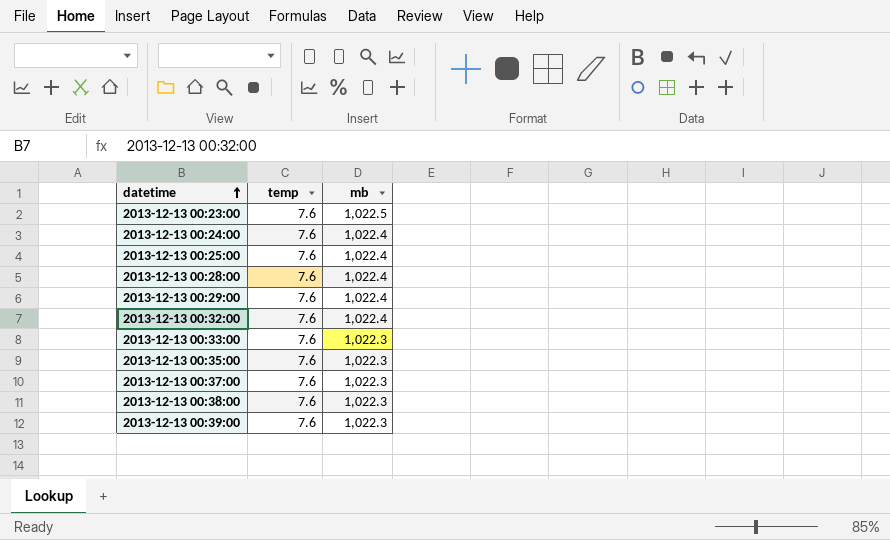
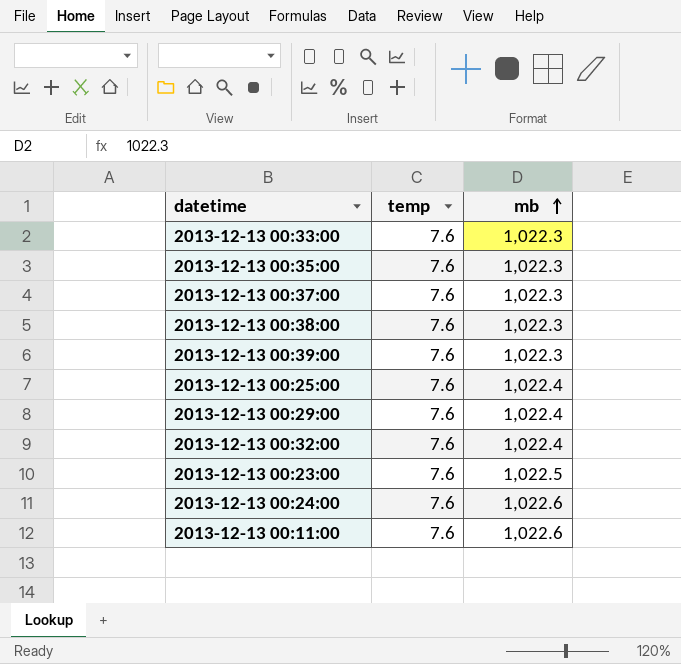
row order: datetime ascending -> mb ascending
row 2013-12-13 00:28:00: 7.6 | 1,022.4 -> none
2013-12-13 00:24:00 | mb: 1,022.4 -> 1,022.6
row 2013-12-13 00:11:00: none -> 7.6 | 1,022.6

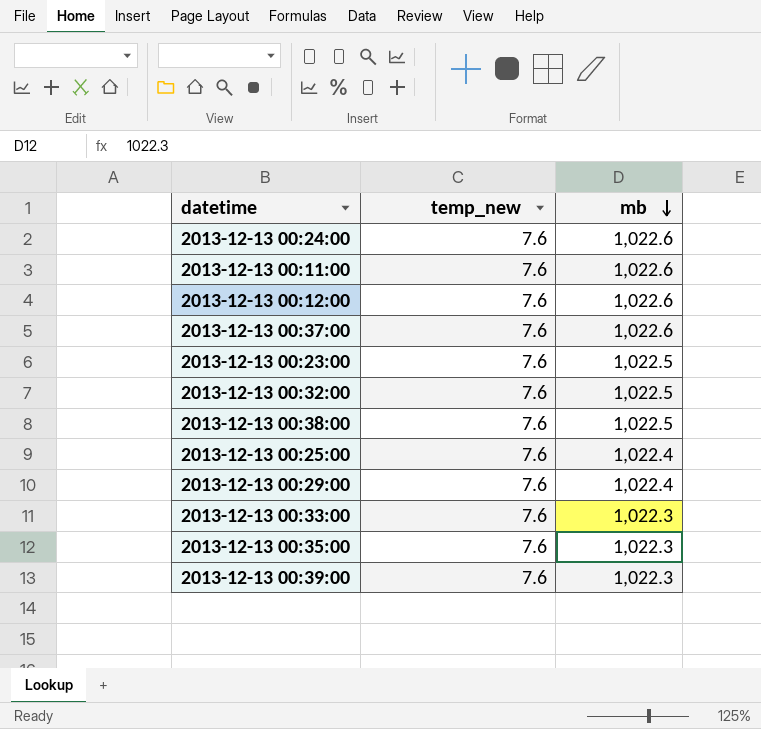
row order: mb ascending -> mb descending
column name: temp -> temp_new
row 2013-12-13 00:12:00: none -> 7.6 | 1,022.6
2013-12-13 00:37:00 | mb: 1,022.3 -> 1,022.6
2013-12-13 00:32:00 | mb: 1,022.4 -> 1,022.5
2013-12-13 00:38:00 | mb: 1,022.3 -> 1,022.5

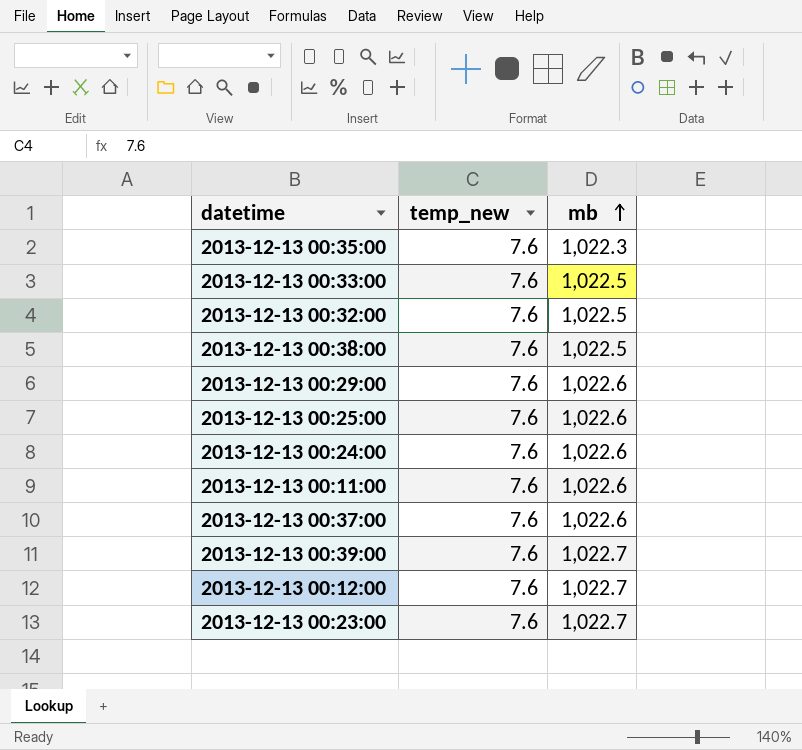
row order: mb descending -> mb ascending
2013-12-13 00:33:00 | mb: 1,022.3 -> 1,022.5
2013-12-13 00:29:00 | mb: 1,022.4 -> 1,022.6
2013-12-13 00:25:00 | mb: 1,022.4 -> 1,022.6
2013-12-13 00:39:00 | mb: 1,022.3 -> 1,022.7
2013-12-13 00:12:00 | mb: 1,022.6 -> 1,022.7
2013-12-13 00:23:00 | mb: 1,022.5 -> 1,022.7

